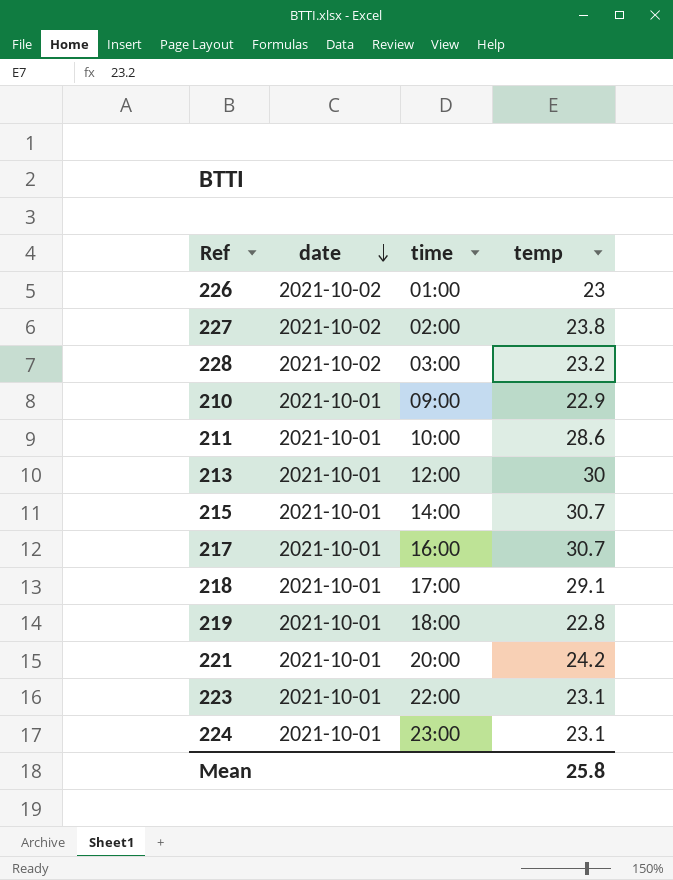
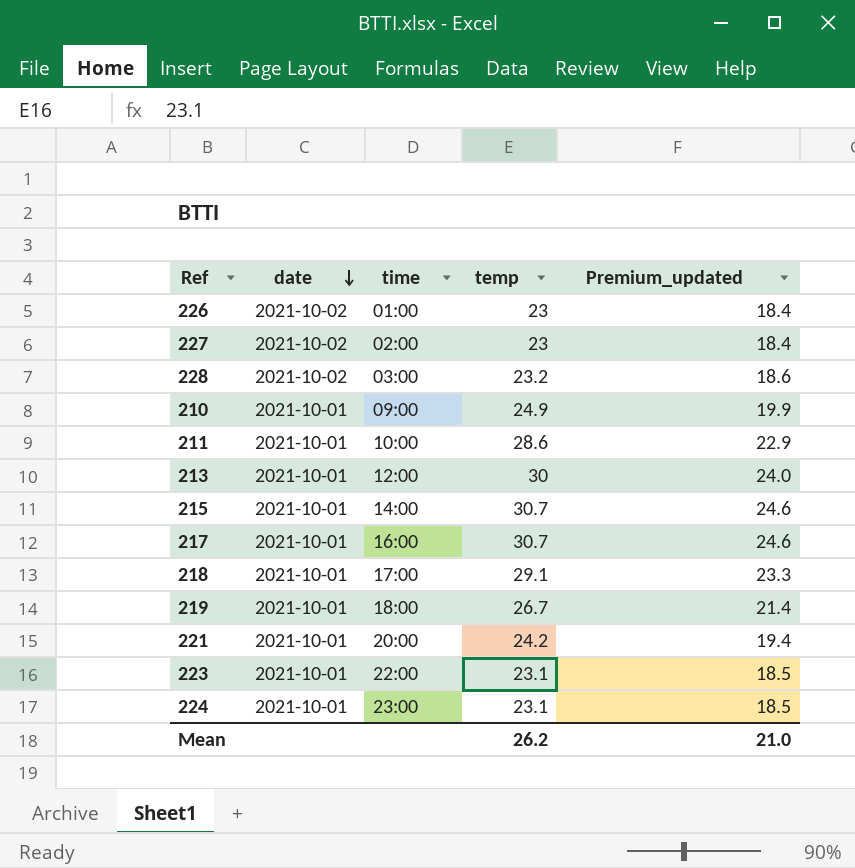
column Premium_updated | formula: none -> [temp] * 0.8
227 | temp: 23.8 -> 23
210 | temp: 22.9 -> 24.9
219 | temp: 22.8 -> 26.7
Mean | temp: 25.8 -> 26.2

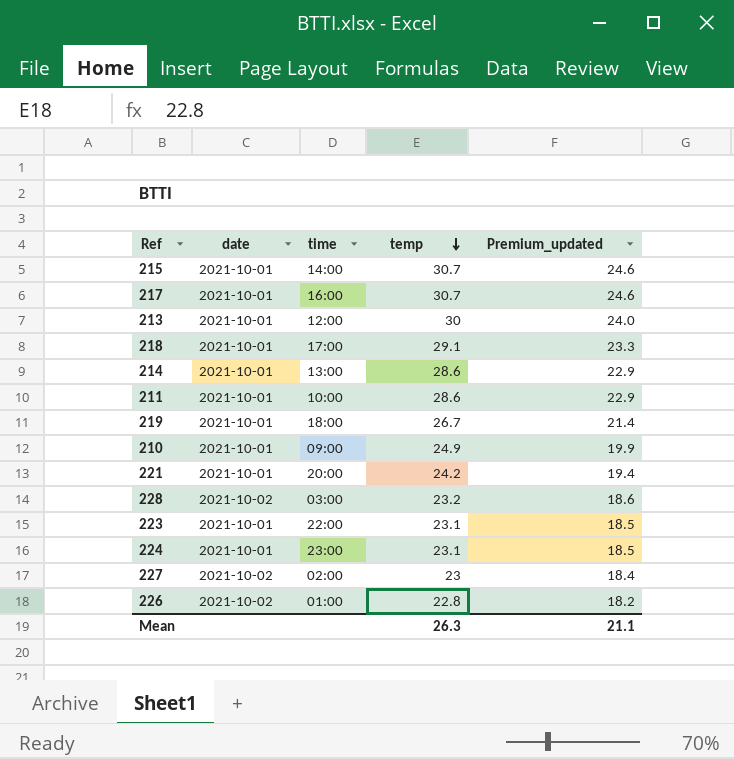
row order: date descending -> temp descending
row 214: none -> 2021-10-01 | 13:00 | 28.6 | 22.9
226 | temp: 23 -> 22.8
226 | Premium_updated: 18.4 -> 18.2
Mean | temp: 26.2 -> 26.3
Mean | Premium_updated: 21.0 -> 21.1

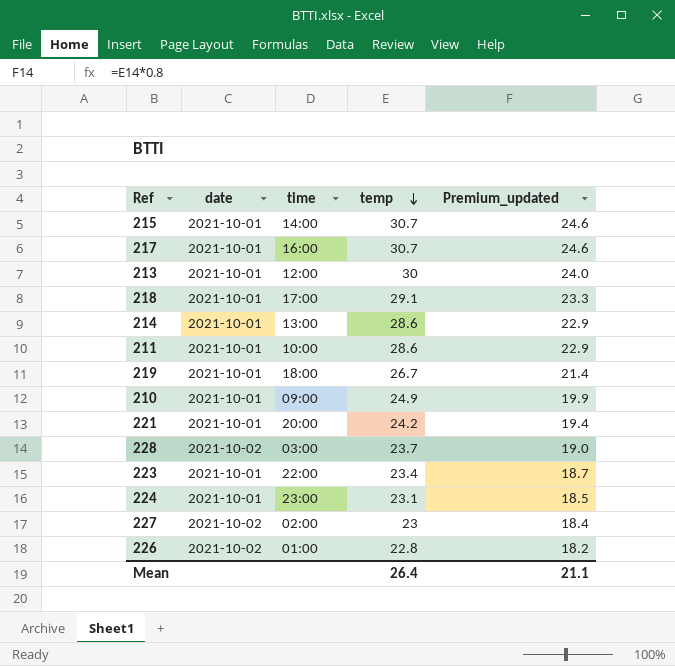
228 | temp: 23.2 -> 23.7
228 | Premium_updated: 18.6 -> 19.0
223 | temp: 23.1 -> 23.4
223 | Premium_updated: 18.5 -> 18.7
Mean | temp: 26.3 -> 26.4

